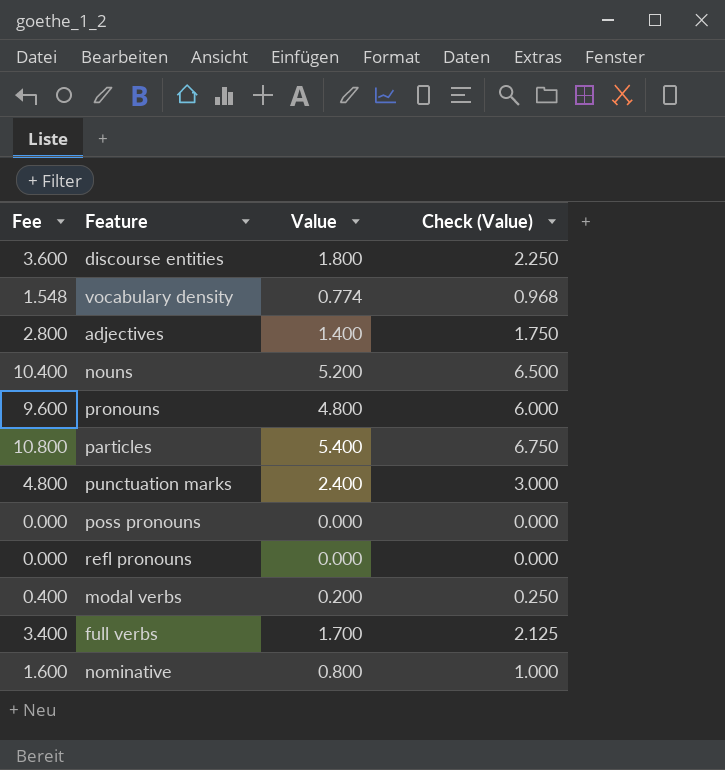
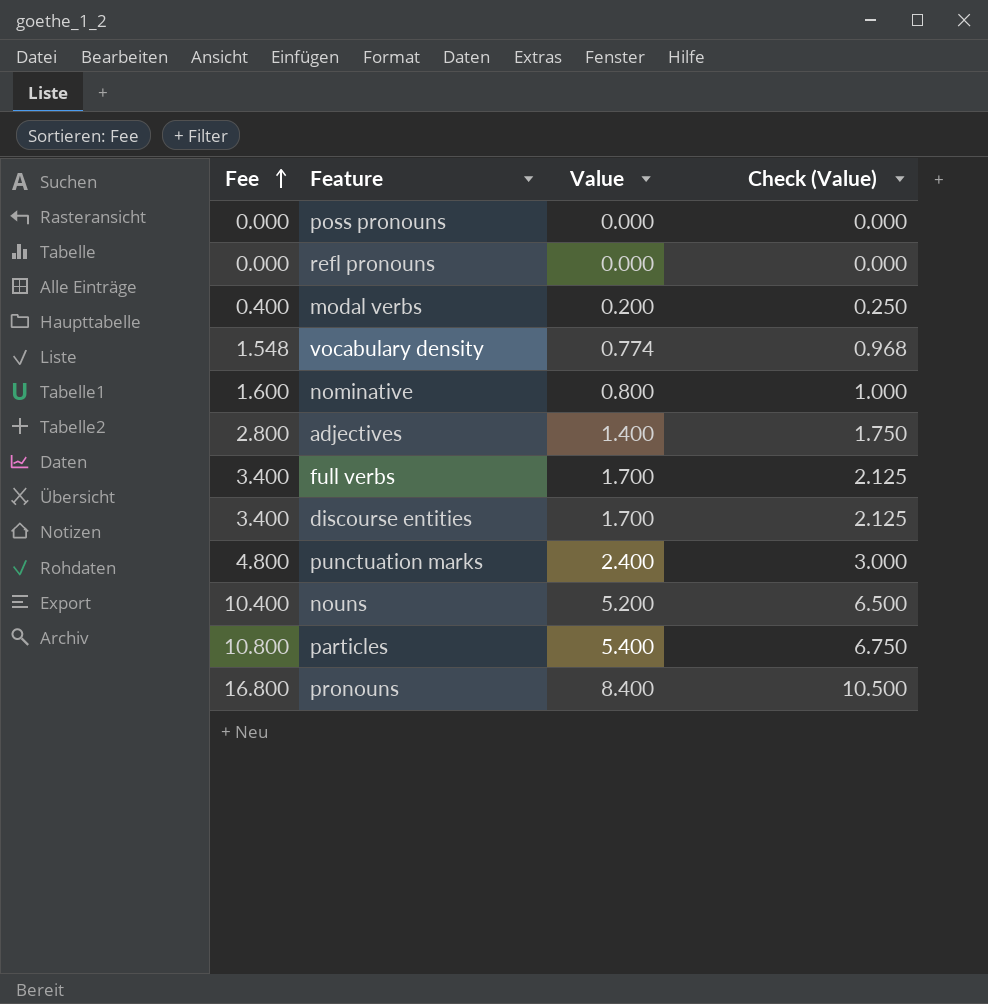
row order: none -> Fee ascending
discourse entities | Fee: 3.600 -> 3.400
discourse entities | Value: 1.800 -> 1.700
discourse entities | Check (Value): 2.250 -> 2.125
pronouns | Fee: 9.600 -> 16.800
pronouns | Value: 4.800 -> 8.400
pronouns | Check (Value): 6.000 -> 10.500

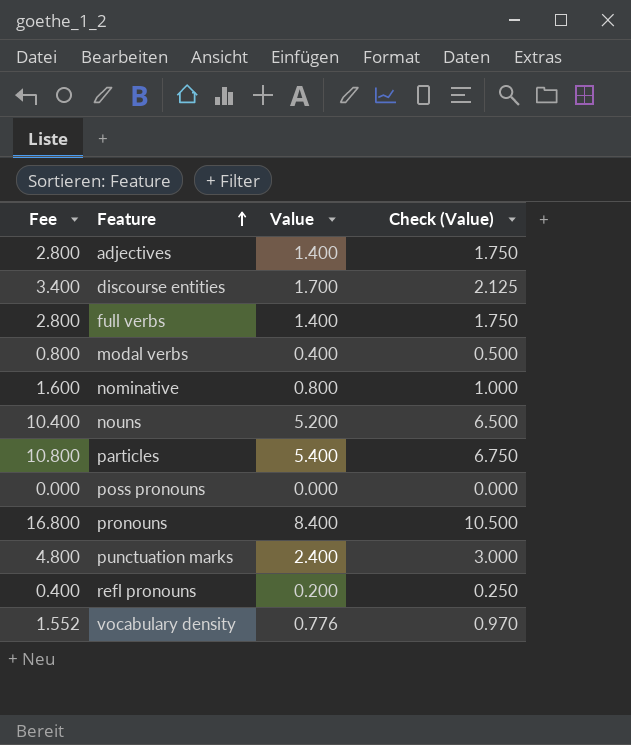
row order: Fee ascending -> Feature ascending
full verbs | Fee: 3.400 -> 2.800
full verbs | Value: 1.700 -> 1.400
full verbs | Check (Value): 2.125 -> 1.750
modal verbs | Fee: 0.400 -> 0.800
modal verbs | Value: 0.200 -> 0.400
modal verbs | Check (Value): 0.250 -> 0.500
refl pronouns | Fee: 0.000 -> 0.400
refl pronouns | Value: 0.000 -> 0.200
refl pronouns | Check (Value): 0.000 -> 0.250
vocabulary density | Fee: 1.548 -> 1.552
vocabulary density | Value: 0.774 -> 0.776
vocabulary density | Check (Value): 0.968 -> 0.970

